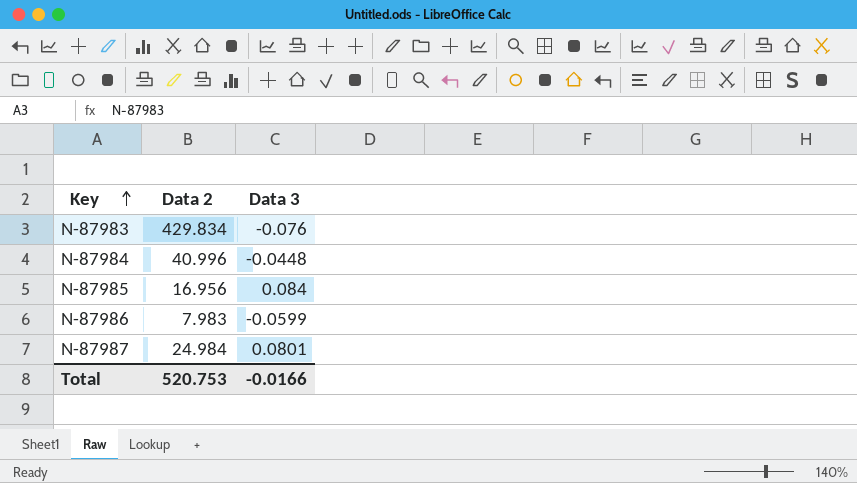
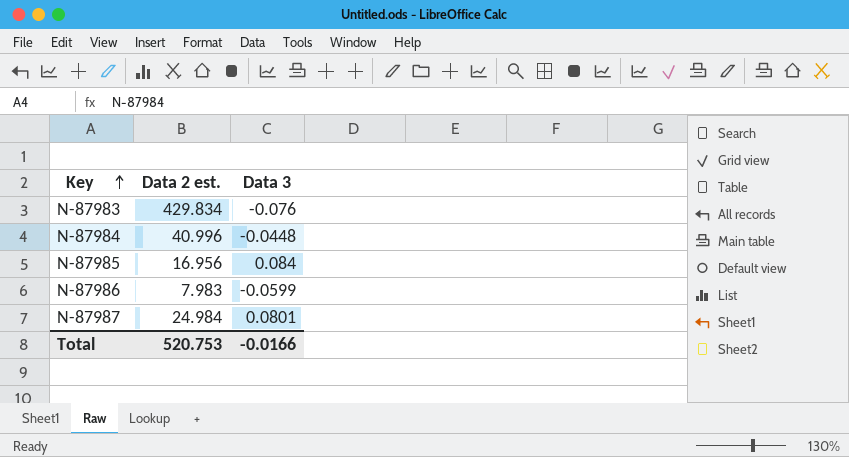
column name: Data 2 -> Data 2 est.

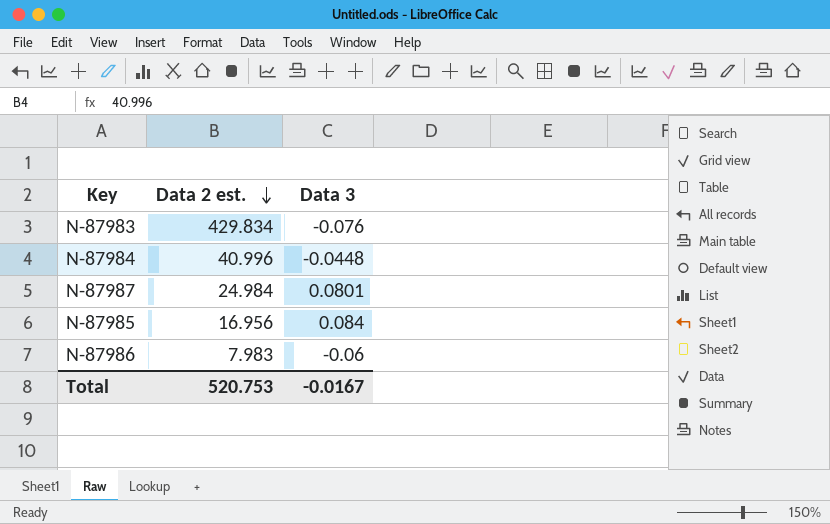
row order: Key ascending -> Data 2 est. descending
N-87986 | Data 3: -0.0599 -> -0.06
Total | Data 3: -0.0166 -> -0.0167

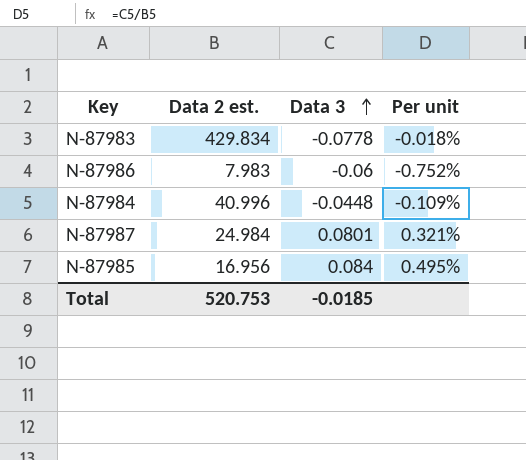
row order: Data 2 est. descending -> Data 3 ascending
column Per unit | formula: none -> [Data 3] / [Data 2 est.]
N-87983 | Data 3: -0.076 -> -0.0778
Total | Data 3: -0.0167 -> -0.0185

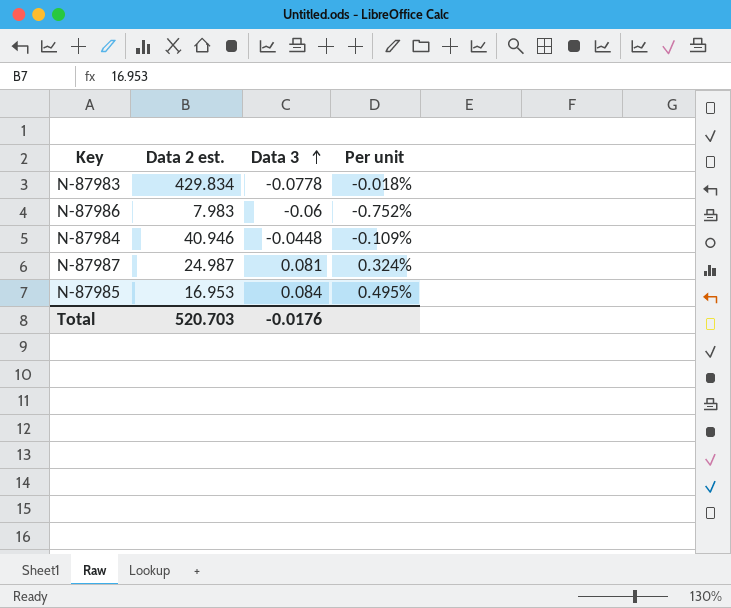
N-87984 | Data 2 est.: 40.996 -> 40.946
N-87987 | Data 2 est.: 24.984 -> 24.987
N-87987 | Data 3: 0.0801 -> 0.081
N-87987 | Per unit: 0.321% -> 0.324%
N-87985 | Data 2 est.: 16.956 -> 16.953
Total | Data 2 est.: 520.753 -> 520.703
Total | Data 3: -0.0185 -> -0.0176

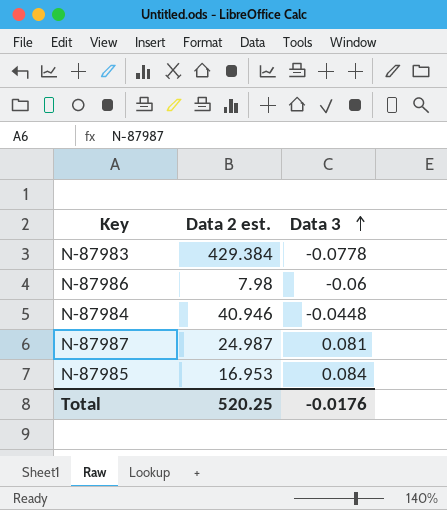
column Per unit | formula: [Data 3] / [Data 2 est.] -> none
N-87983 | Data 2 est.: 429.834 -> 429.384
N-87986 | Data 2 est.: 7.983 -> 7.98
Total | Data 2 est.: 520.703 -> 520.25

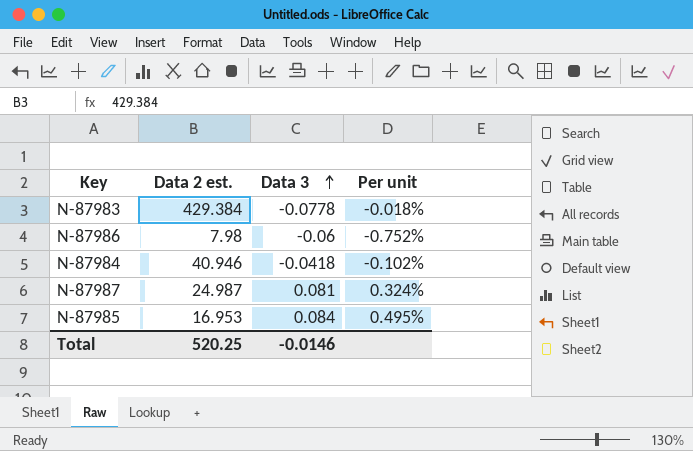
column Per unit | formula: none -> [Data 3] / [Data 2 est.]
N-87984 | Data 3: -0.0448 -> -0.0418
Total | Data 3: -0.0176 -> -0.0146

